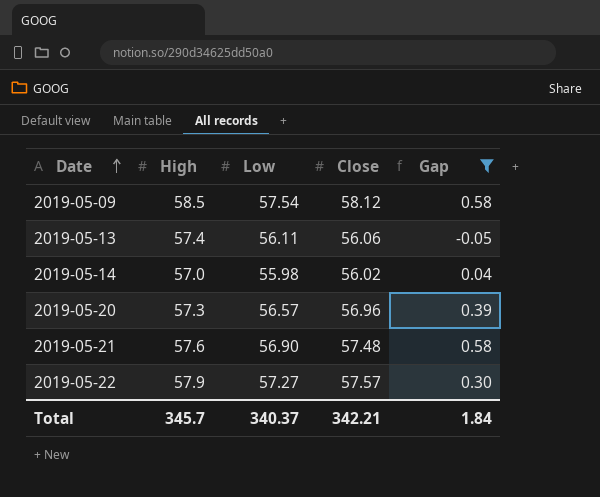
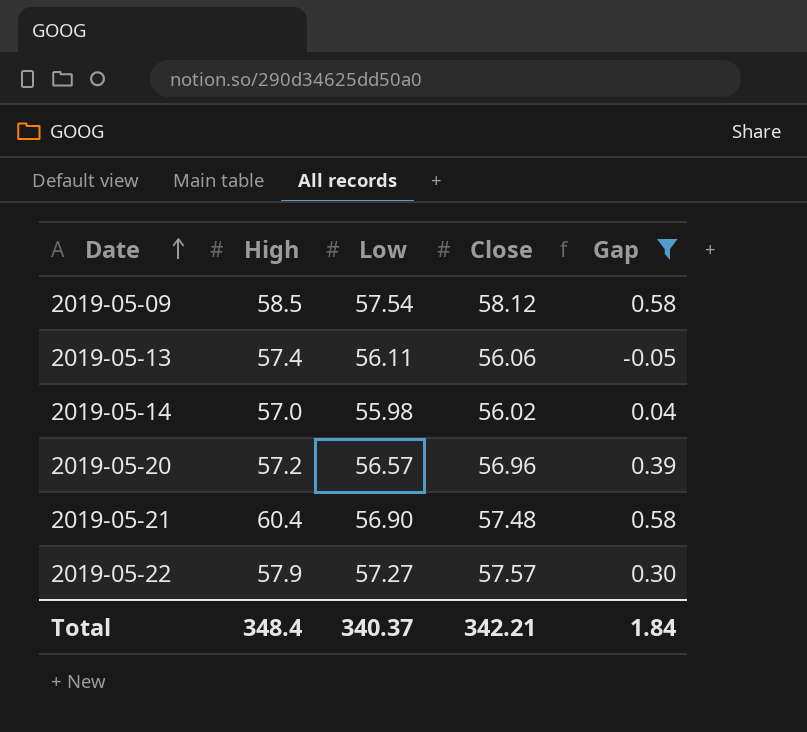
2019-05-20 | High: 57.3 -> 57.2
2019-05-21 | High: 57.6 -> 60.4
Total | High: 345.7 -> 348.4

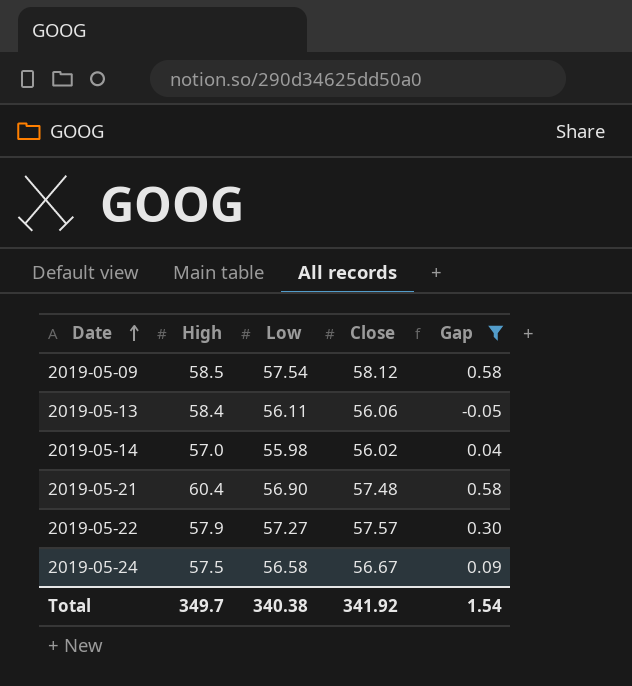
row 2019-05-20: 57.2 | 56.57 | 56.96 | 0.39 -> none
2019-05-13 | High: 57.4 -> 58.4
row 2019-05-24: none -> 57.5 | 56.58 | 56.67 | 0.09
Total | High: 348.4 -> 349.7
Total | Low: 340.37 -> 340.38
Total | Close: 342.21 -> 341.92
Total | Gap: 1.84 -> 1.54

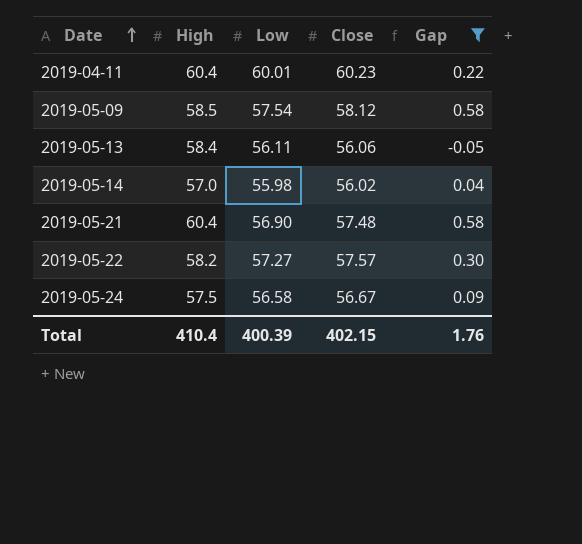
row 2019-04-11: none -> 60.4 | 60.01 | 60.23 | 0.22
2019-05-22 | High: 57.9 -> 58.2
Total | High: 349.7 -> 410.4
Total | Low: 340.38 -> 400.39
Total | Close: 341.92 -> 402.15
Total | Gap: 1.54 -> 1.76

